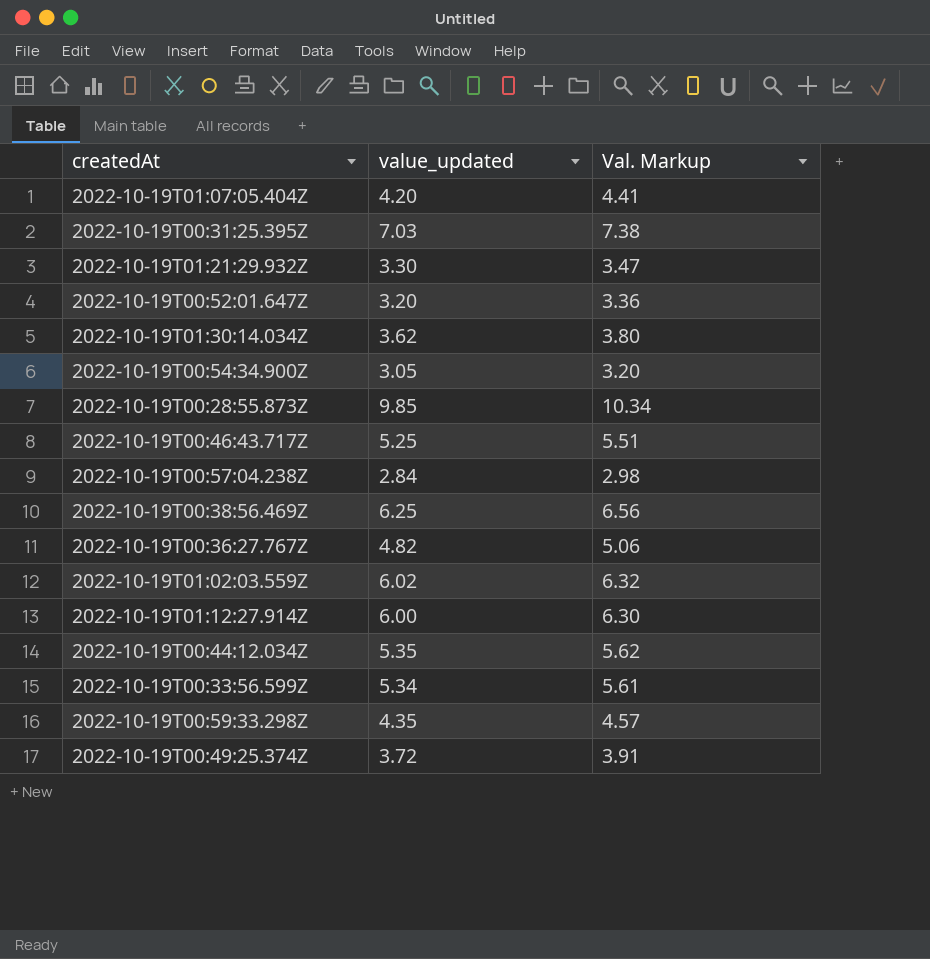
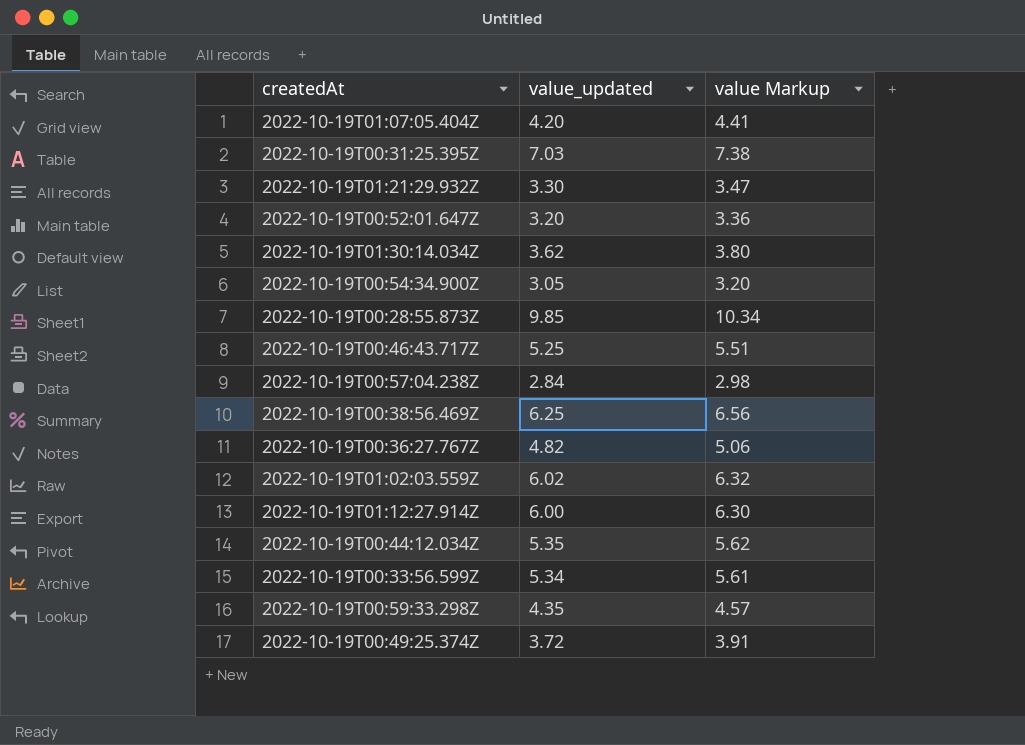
column name: Val. Markup -> value Markup

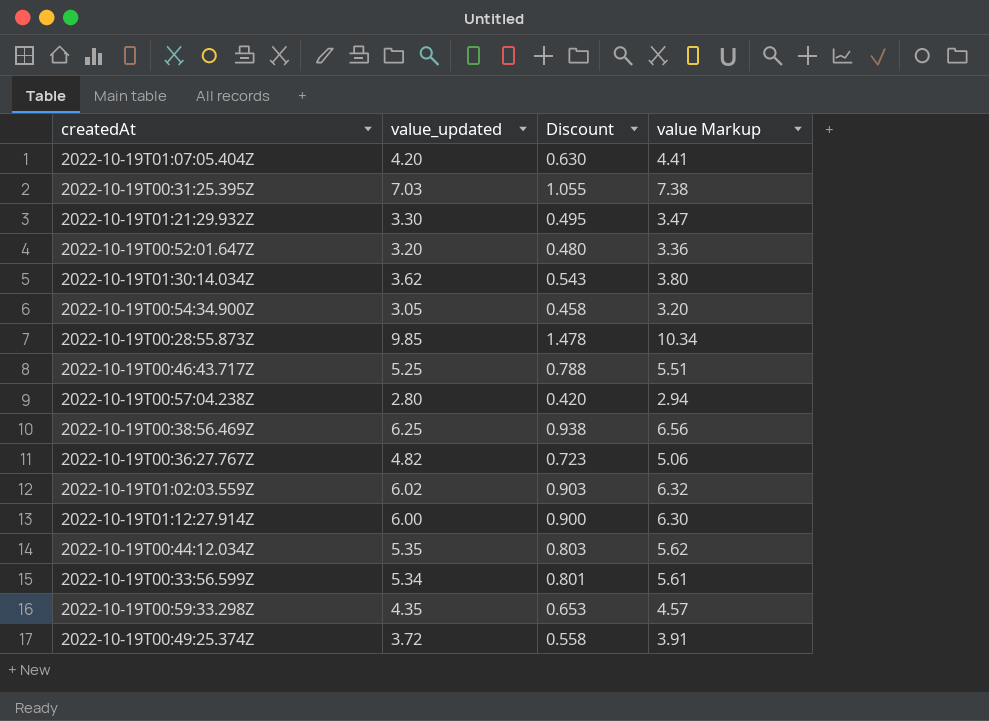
column Discount | formula: none -> [value_updated] * 0.15
2022-10-19T00:57:04.238Z | value_updated: 2.84 -> 2.80
2022-10-19T00:57:04.238Z | value Markup: 2.98 -> 2.94

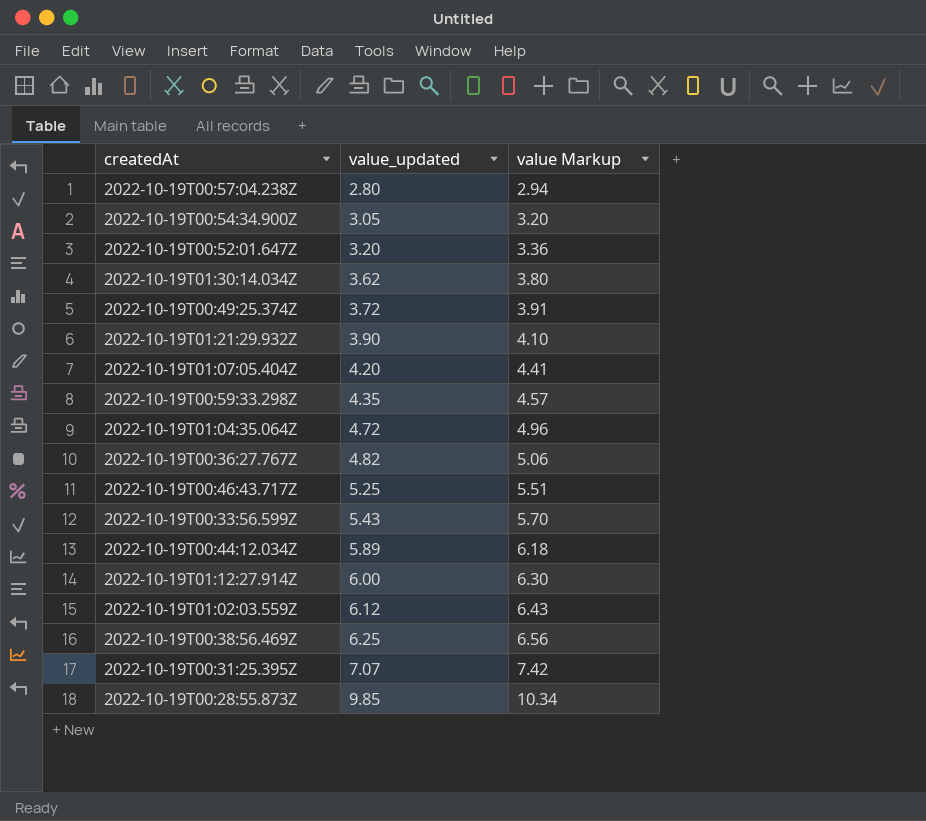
row order: none -> value_updated ascending
column Discount | formula: [value_updated] * 0.15 -> none
2022-10-19T01:21:29.932Z | value_updated: 3.30 -> 3.90
2022-10-19T01:21:29.932Z | value Markup: 3.47 -> 4.10
row 2022-10-19T01:04:35.064Z: none -> 4.72 | 4.96
2022-10-19T00:33:56.599Z | value_updated: 5.34 -> 5.43
2022-10-19T00:33:56.599Z | value Markup: 5.61 -> 5.70
2022-10-19T00:44:12.034Z | value_updated: 5.35 -> 5.89
2022-10-19T00:44:12.034Z | value Markup: 5.62 -> 6.18
2022-10-19T01:02:03.559Z | value_updated: 6.02 -> 6.12
2022-10-19T01:02:03.559Z | value Markup: 6.32 -> 6.43
2022-10-19T00:31:25.395Z | value_updated: 7.03 -> 7.07
2022-10-19T00:31:25.395Z | value Markup: 7.38 -> 7.42

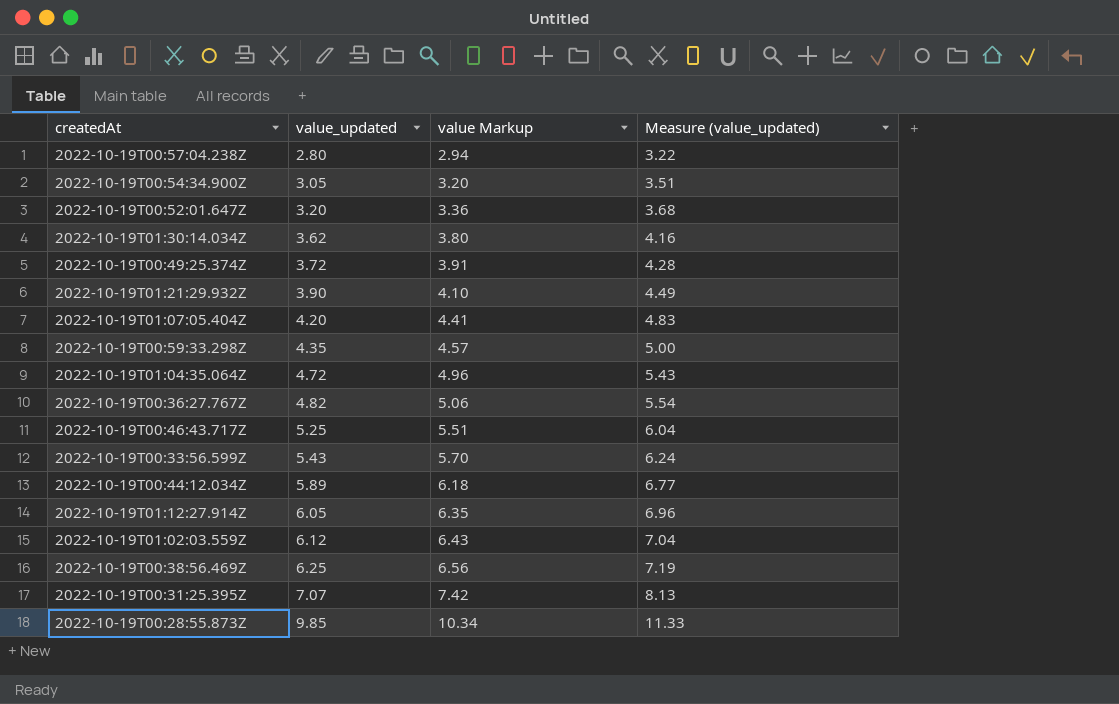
column Measure (value_updated) | formula: none -> [value_updated] * 1.15
2022-10-19T01:12:27.914Z | value_updated: 6.00 -> 6.05
2022-10-19T01:12:27.914Z | value Markup: 6.30 -> 6.35

